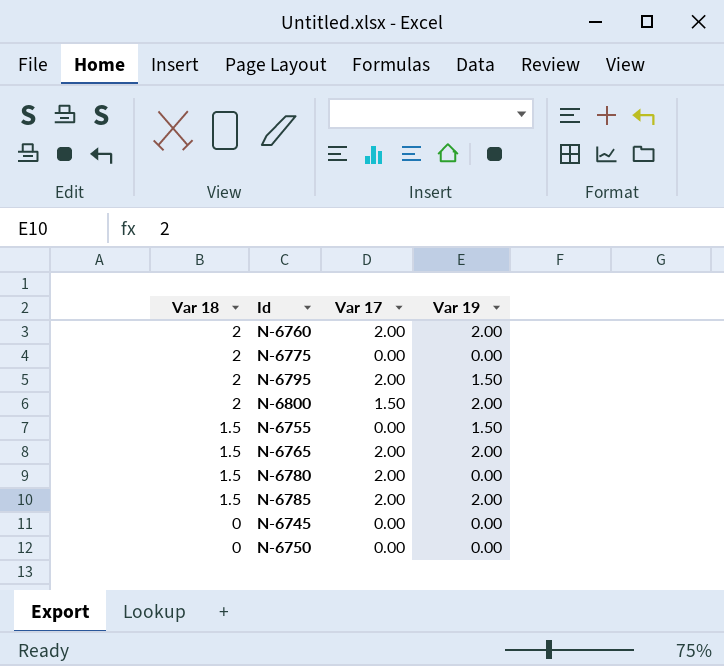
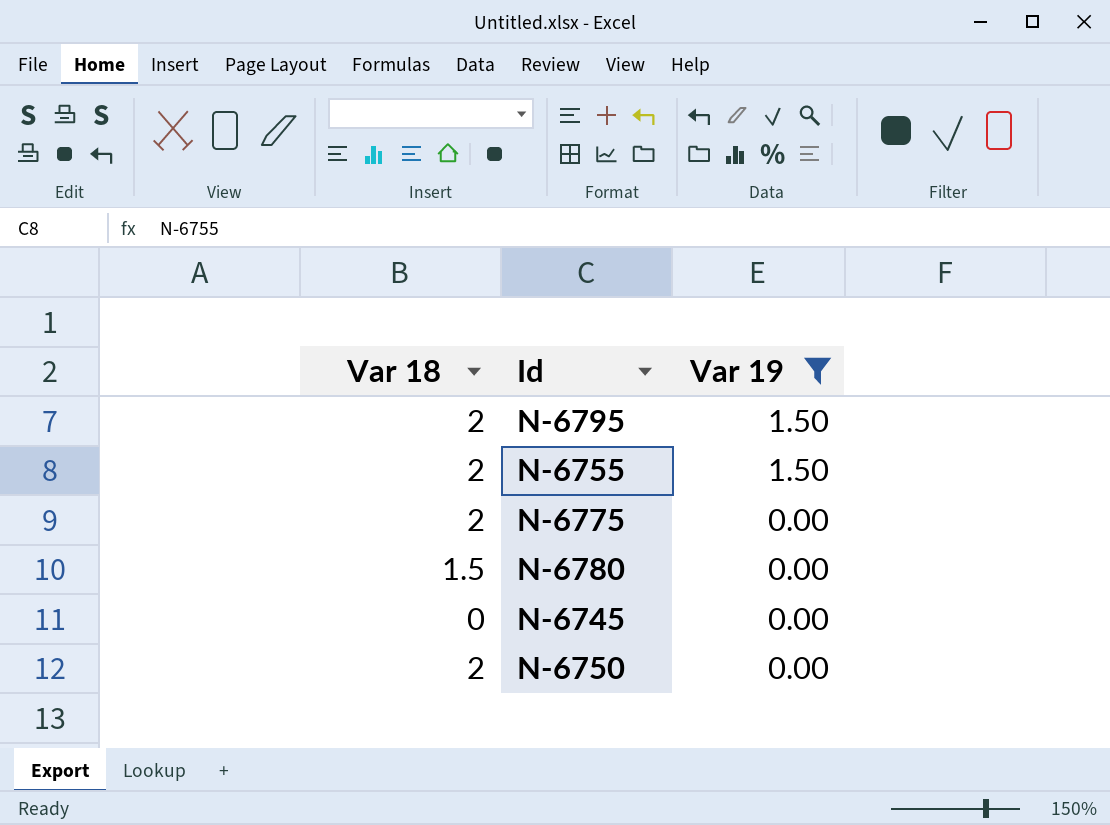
filter: none -> Var 19 != 2.00
row order: Var 18 descending -> Var 19 descending
column Var 17 | position: 3 -> none
N-6755 | Var 18: 1.5 -> 2
N-6750 | Var 18: 0 -> 2

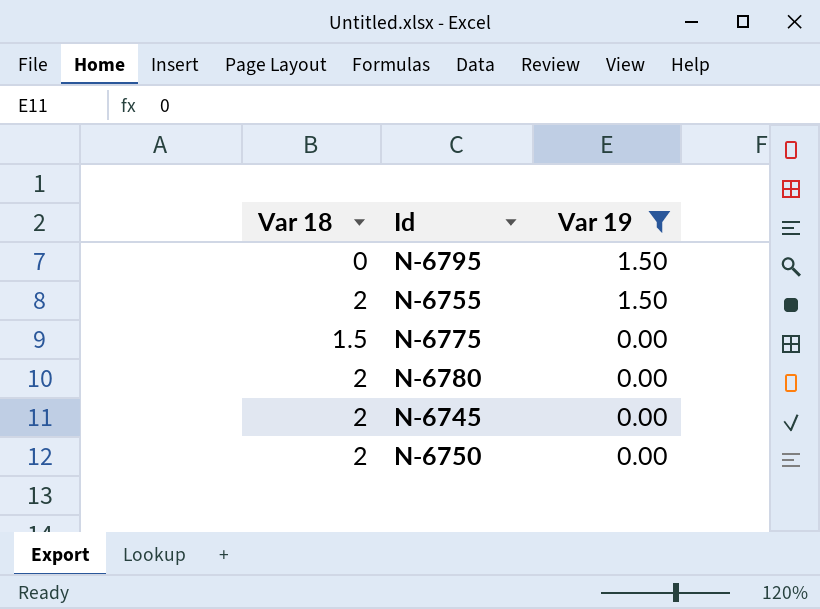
N-6795 | Var 18: 2 -> 0
N-6775 | Var 18: 2 -> 1.5
N-6780 | Var 18: 1.5 -> 2
N-6745 | Var 18: 0 -> 2

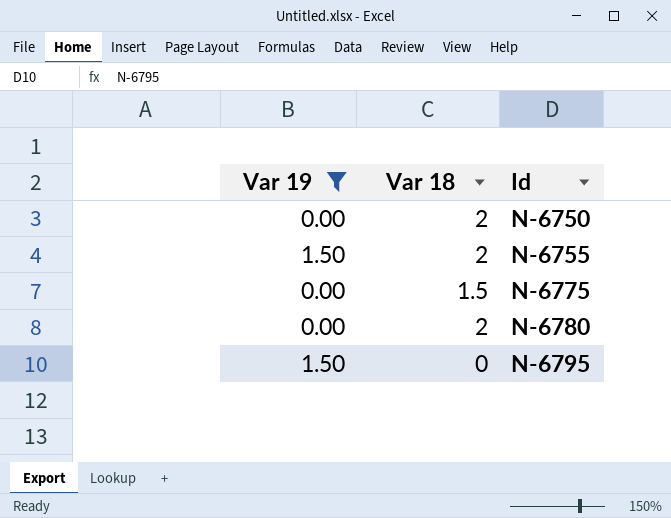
row order: Var 19 descending -> Id ascending
column Var 19 | position: 3 -> 1
row N-6745: 2 | 0.00 -> none

